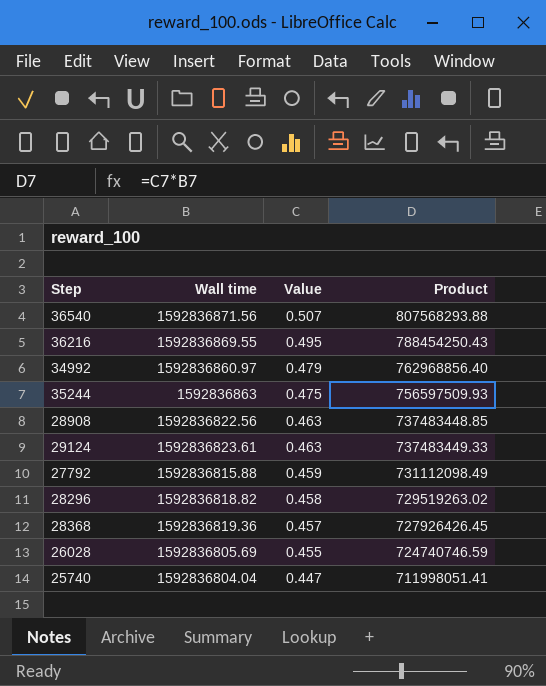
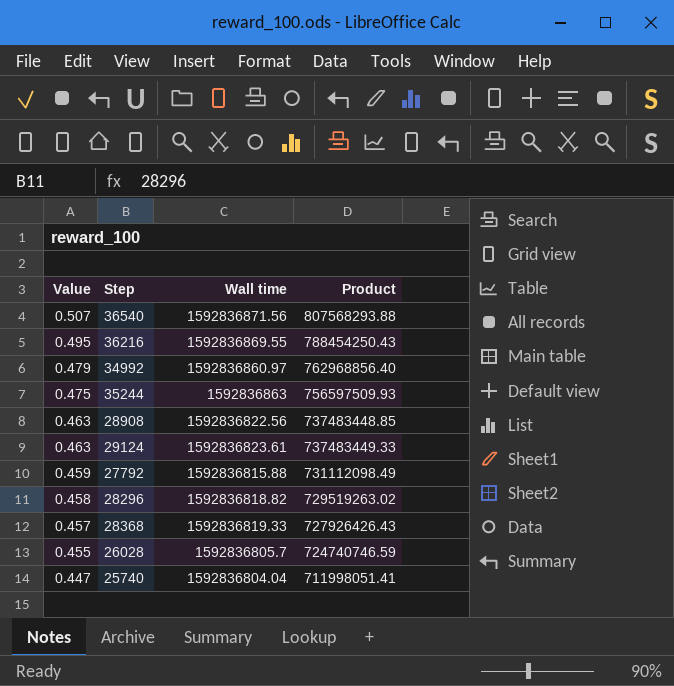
column Value | position: 3 -> 1
28368 | Wall time: 1592836819.36 -> 1592836819.33
28368 | Product: 727926426.45 -> 727926426.43
26028 | Wall time: 1592836805.69 -> 1592836805.7

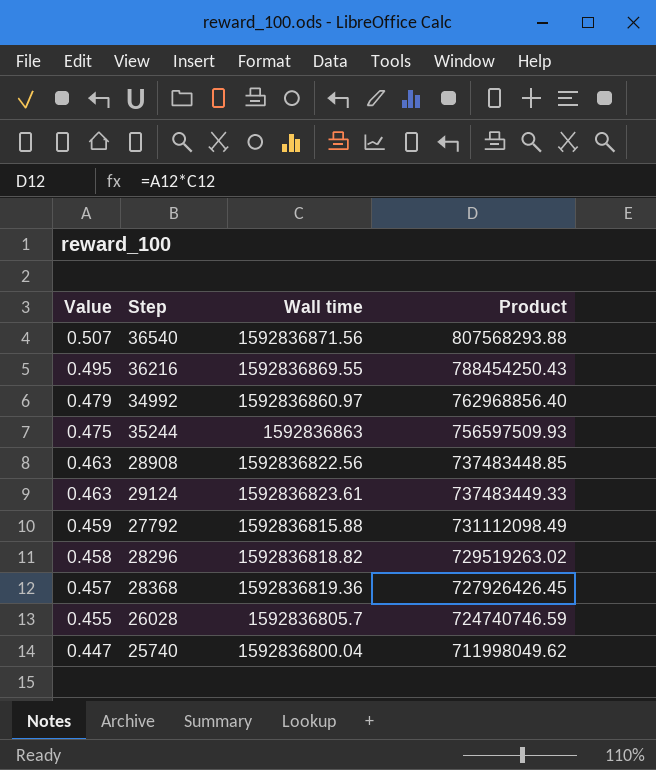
28368 | Wall time: 1592836819.33 -> 1592836819.36
28368 | Product: 727926426.43 -> 727926426.45
25740 | Wall time: 1592836804.04 -> 1592836800.04
25740 | Product: 711998051.41 -> 711998049.62

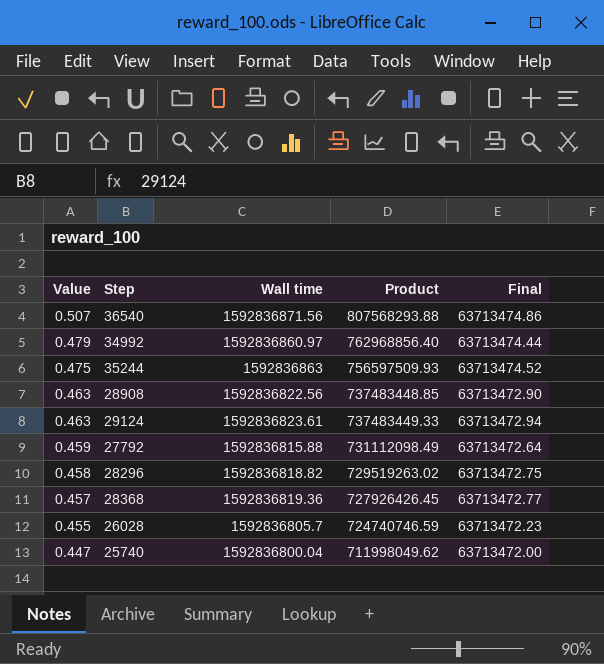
column Final | formula: none -> [Wall time] * 0.04
row 36216: 0.495 | 1592836869.55 | 788454250.43 -> none

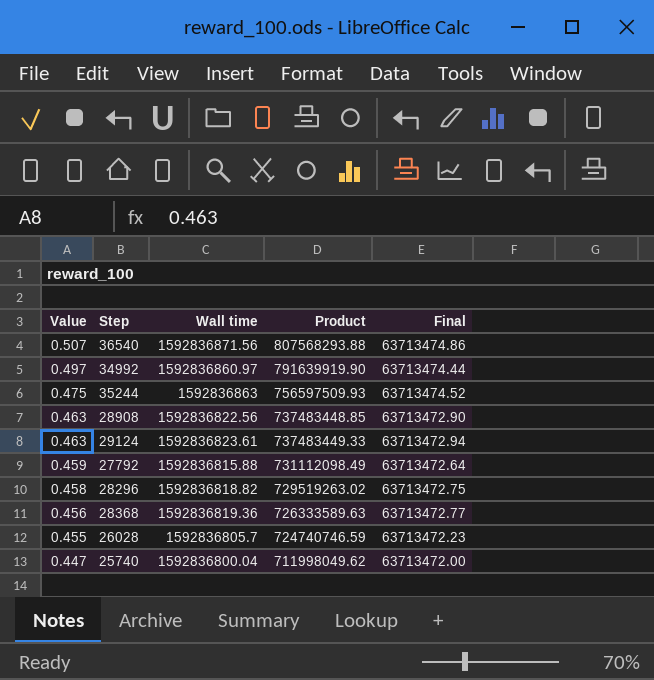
34992 | Value: 0.479 -> 0.497
34992 | Product: 762968856.40 -> 791639919.90
28368 | Value: 0.457 -> 0.456
28368 | Product: 727926426.45 -> 726333589.63

